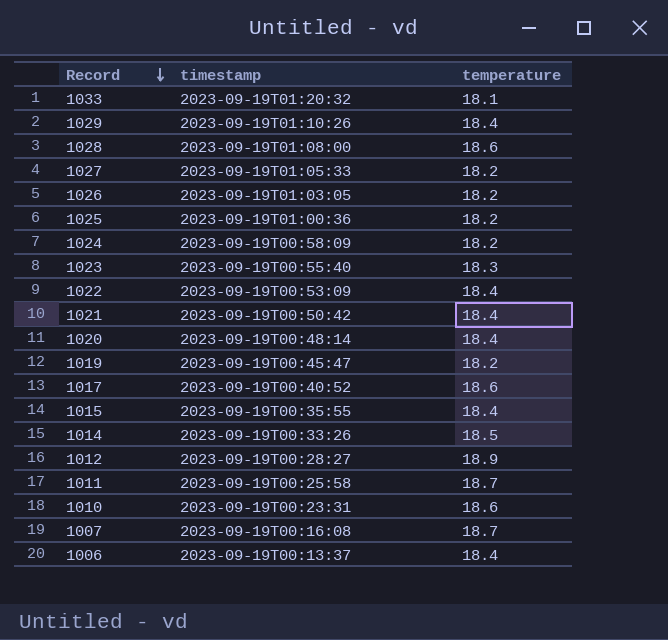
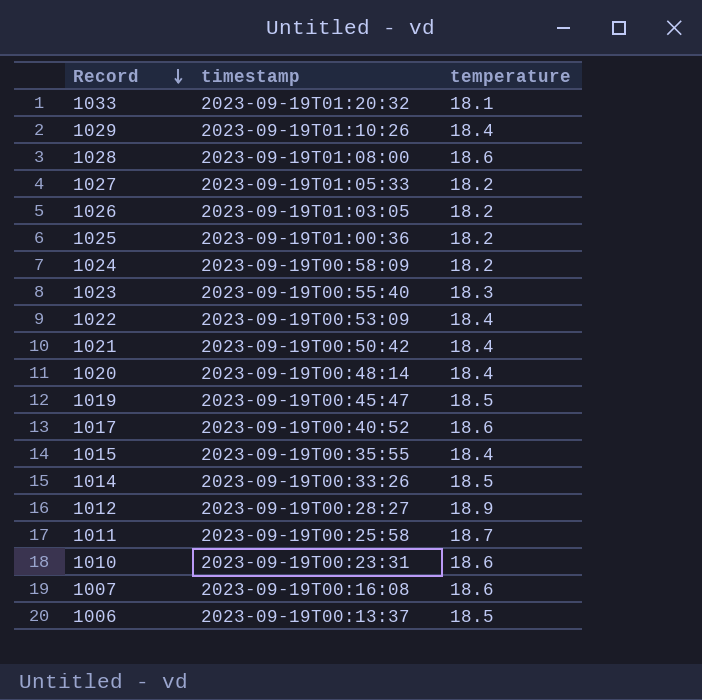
1019 | temperature: 18.2 -> 18.5
1007 | temperature: 18.7 -> 18.6
1006 | temperature: 18.4 -> 18.5

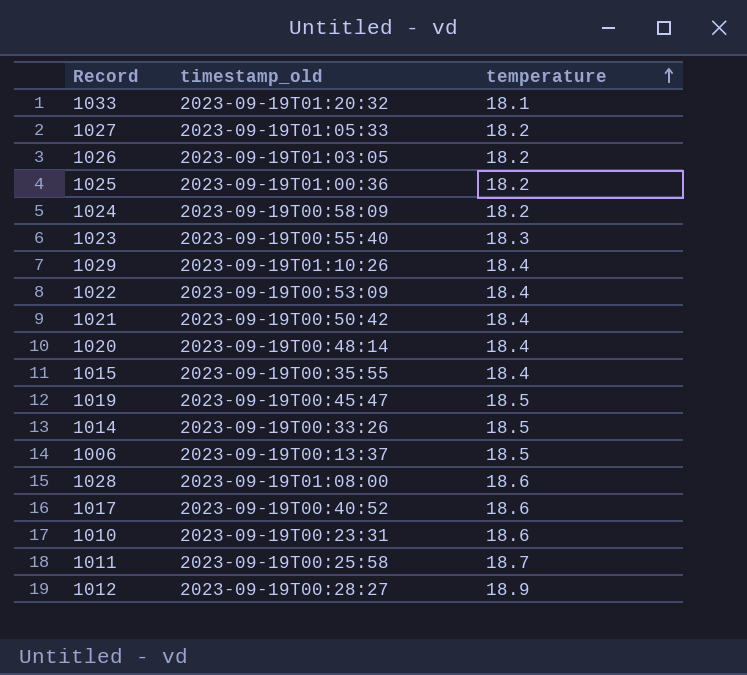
row order: Record descending -> temperature ascending
column name: timestamp -> timestamp_old
row 1007: 2023-09-19T00:16:08 | 18.6 -> none

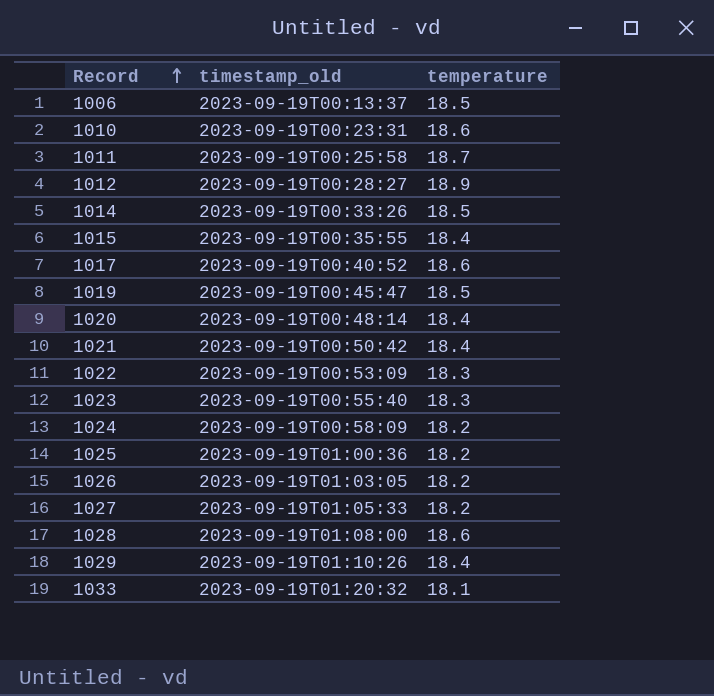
row order: temperature ascending -> Record ascending
1022 | temperature: 18.4 -> 18.3

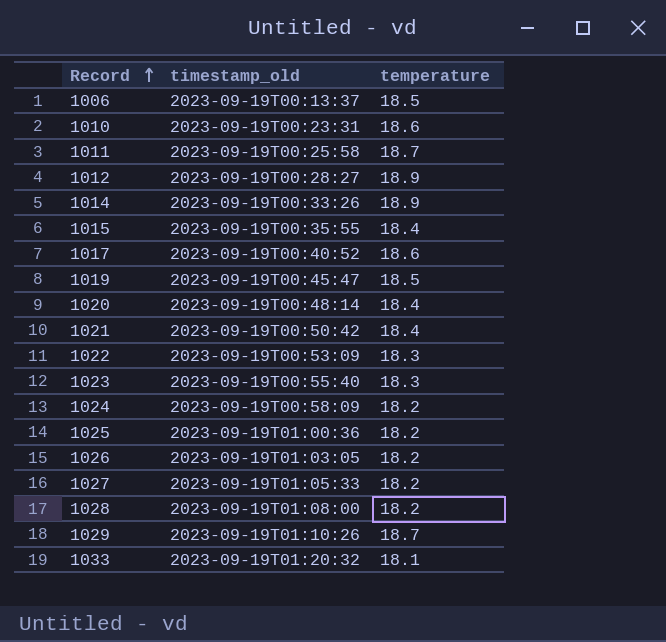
1014 | temperature: 18.5 -> 18.9
1028 | temperature: 18.6 -> 18.2
1029 | temperature: 18.4 -> 18.7

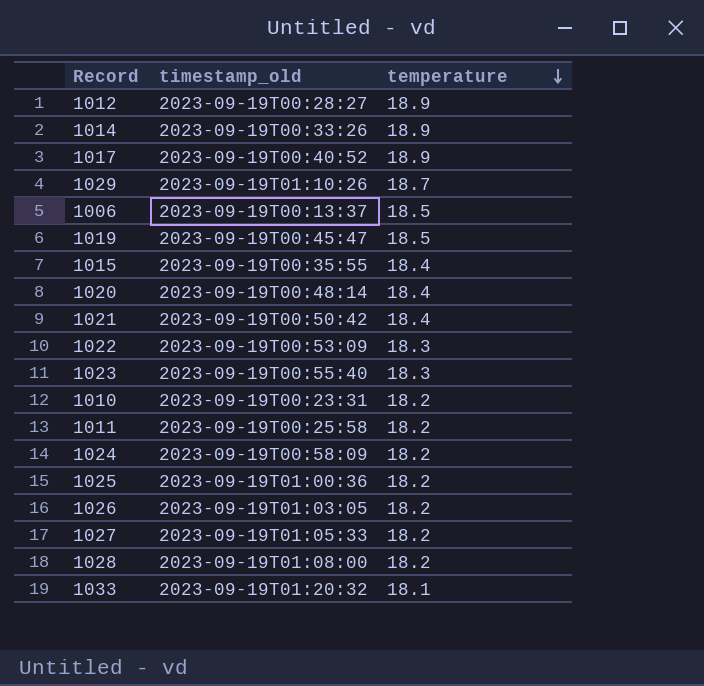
row order: Record ascending -> temperature descending
1017 | temperature: 18.6 -> 18.9
1010 | temperature: 18.6 -> 18.2
1011 | temperature: 18.7 -> 18.2

